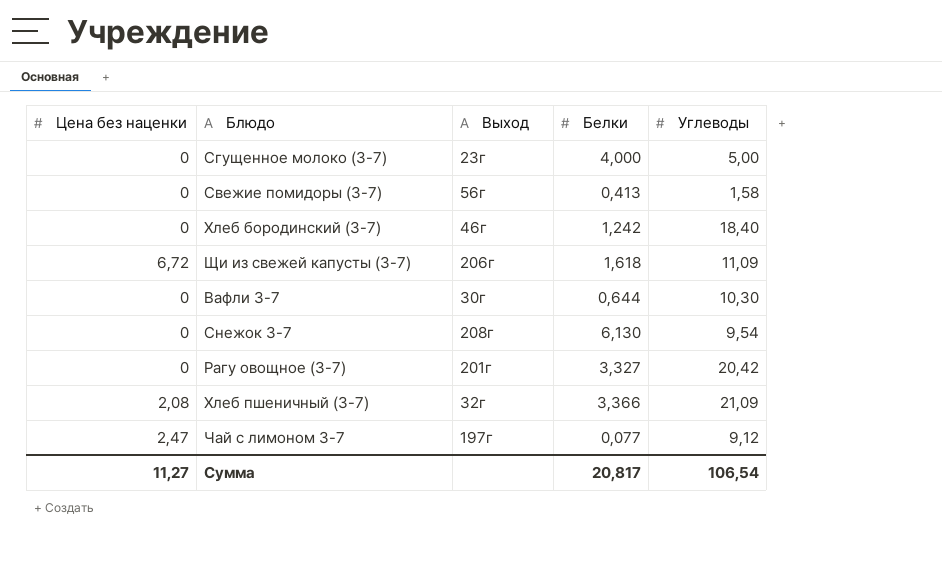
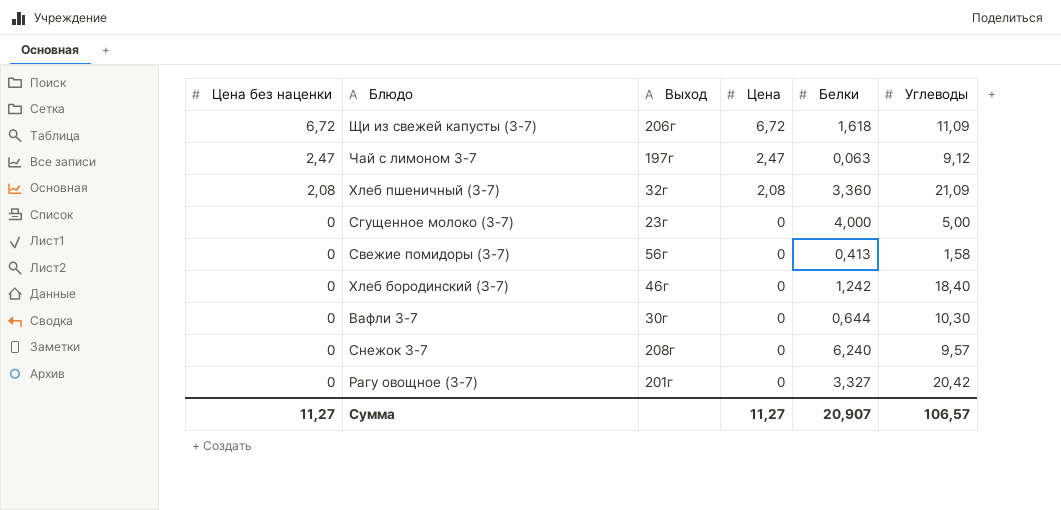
row order: none -> Цена без наценки descending
column Цена | position: none -> 4
Чай с лимоном 3-7 | Белки: 0,077 -> 0,063
Хлеб пшеничный (3-7) | Белки: 3,366 -> 3,360
Снежок 3-7 | Белки: 6,130 -> 6,240
Снежок 3-7 | Углеводы: 9,54 -> 9,57
Сумма | Белки: 20,817 -> 20,907
Сумма | Углеводы: 106,54 -> 106,57

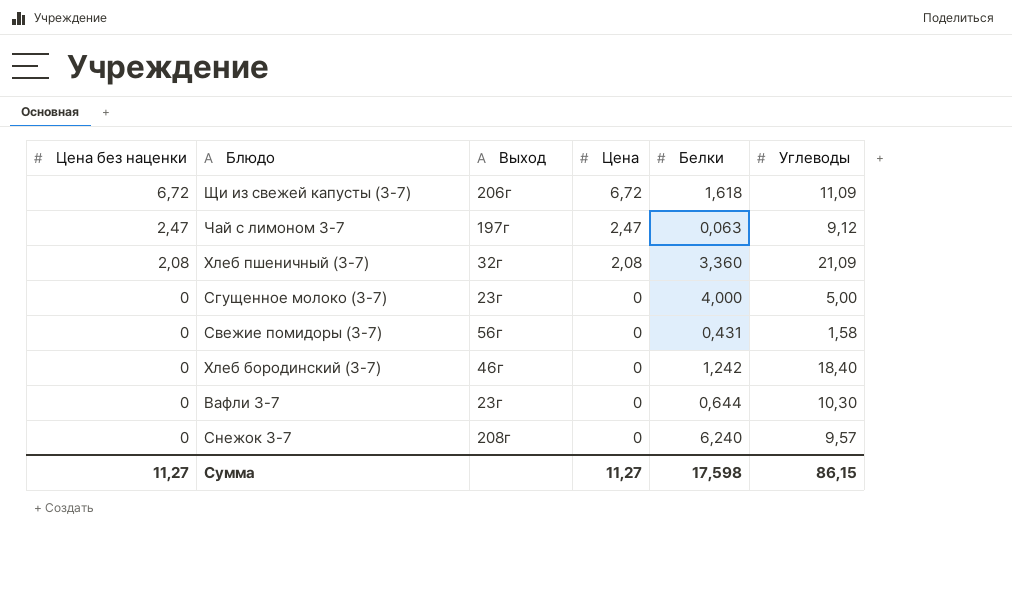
row Рагу овощное (3-7): 0 | 201г | 0 | 3,327 | 20,42 -> none
Свежие помидоры (3-7) | Белки: 0,413 -> 0,431
Вафли 3-7 | Выход: 30г -> 23г
Сумма | Белки: 20,907 -> 17,598
Сумма | Углеводы: 106,57 -> 86,15

